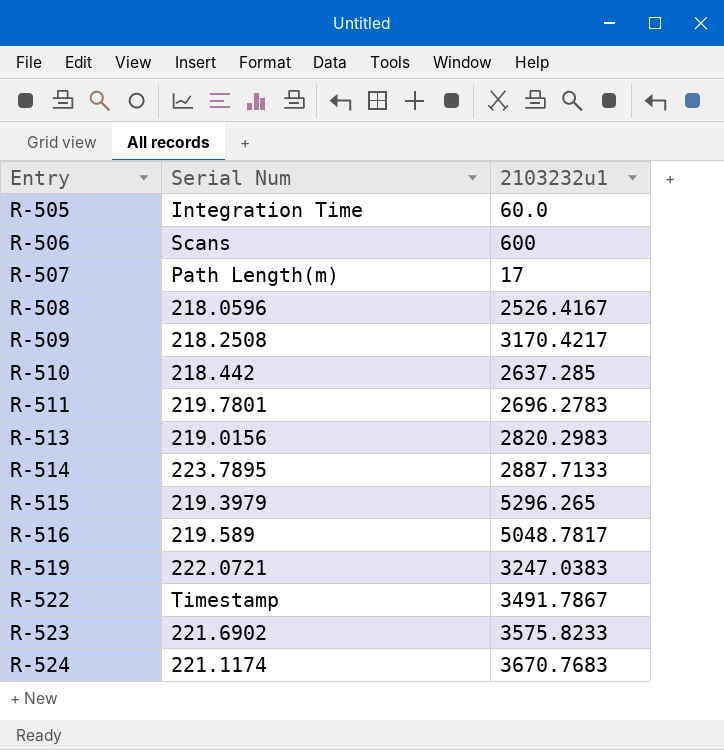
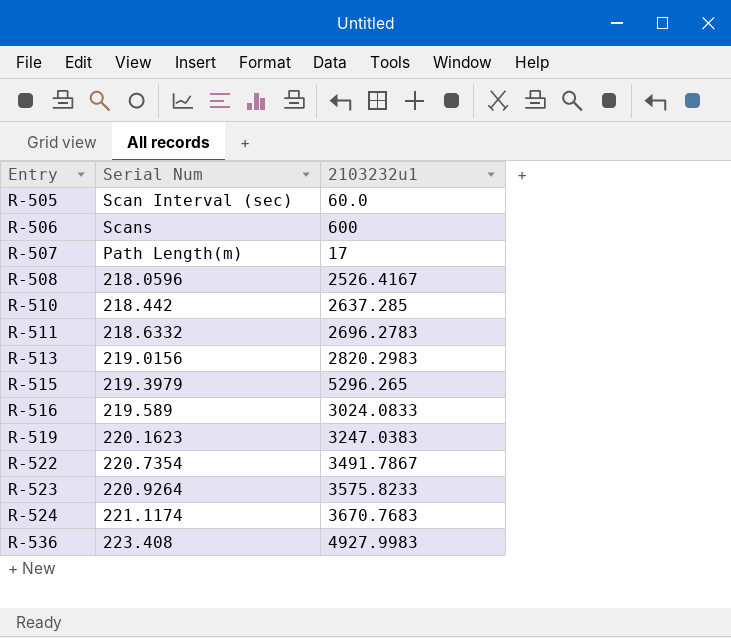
row R-509: 218.2508 | 3170.4217 -> none
row R-514: 223.7895 | 2887.7133 -> none
R-505 | Serial Num: Integration Time -> Scan Interval (sec)
R-511 | Serial Num: 219.7801 -> 218.6332
R-516 | 2103232u1: 5048.7817 -> 3024.0833
R-519 | Serial Num: 222.0721 -> 220.1623
R-522 | Serial Num: Timestamp -> 220.7354
R-523 | Serial Num: 221.6902 -> 220.9264
row R-536: none -> 223.408 | 4927.9983

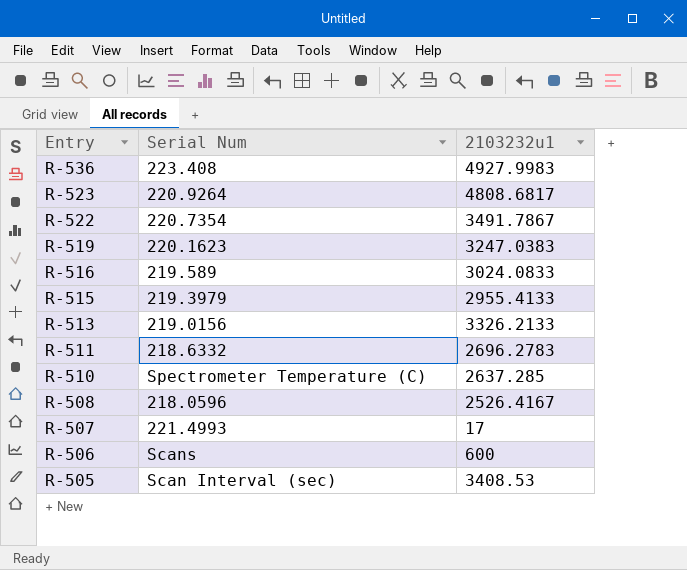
row order: Entry ascending -> Entry descending
row R-524: 221.1174 | 3670.7683 -> none
R-523 | 2103232u1: 3575.8233 -> 4808.6817
R-515 | 2103232u1: 5296.265 -> 2955.4133
R-513 | 2103232u1: 2820.2983 -> 3326.2133
R-510 | Serial Num: 218.442 -> Spectrometer Temperature (C)
R-507 | Serial Num: Path Length(m) -> 221.4993
R-505 | 2103232u1: 60.0 -> 3408.53

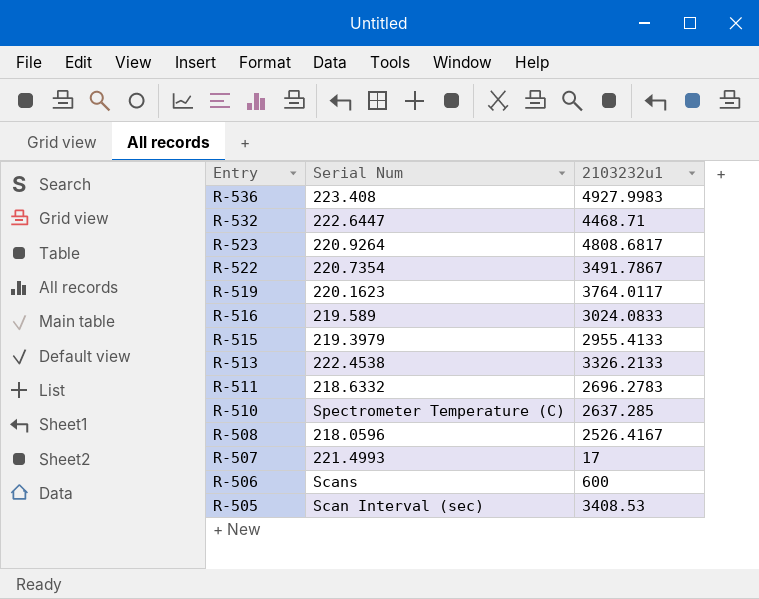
row R-532: none -> 222.6447 | 4468.71
R-519 | 2103232u1: 3247.0383 -> 3764.0117
R-513 | Serial Num: 219.0156 -> 222.4538

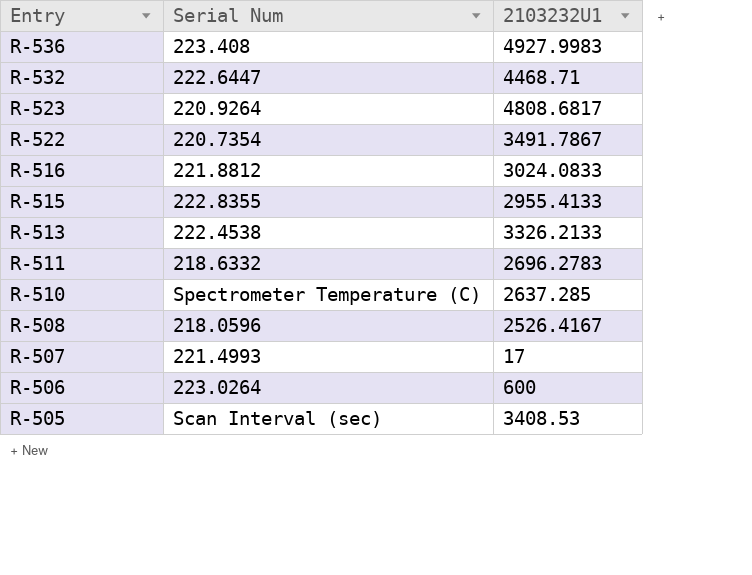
column name: 2103232u1 -> 2103232U1
row R-519: 220.1623 | 3764.0117 -> none
R-516 | Serial Num: 219.589 -> 221.8812
R-515 | Serial Num: 219.3979 -> 222.8355
R-506 | Serial Num: Scans -> 223.0264

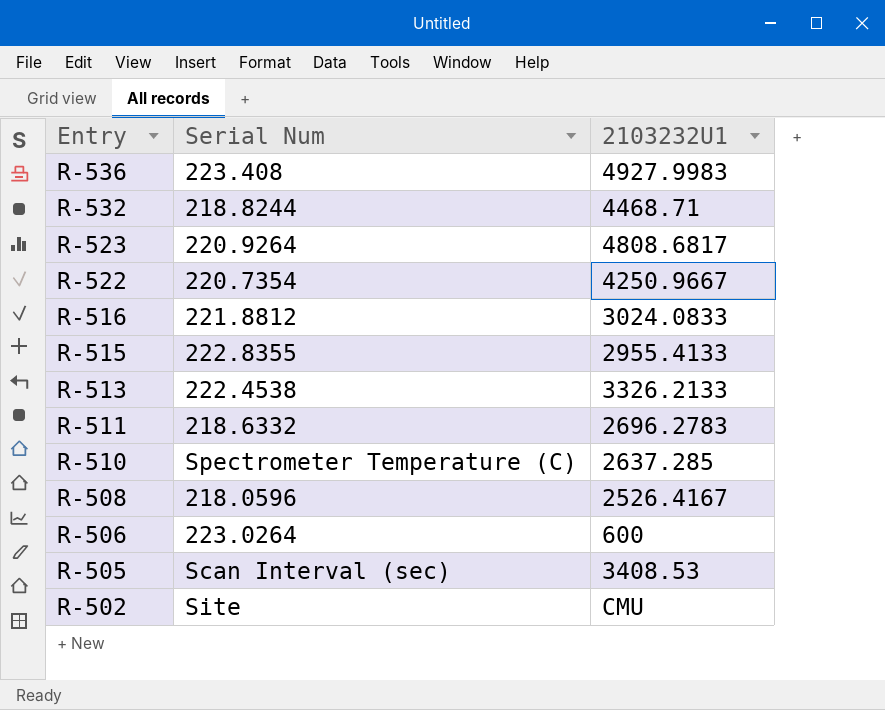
row R-507: 221.4993 | 17 -> none
R-532 | Serial Num: 222.6447 -> 218.8244
R-522 | 2103232U1: 3491.7867 -> 4250.9667
row R-502: none -> Site | CMU

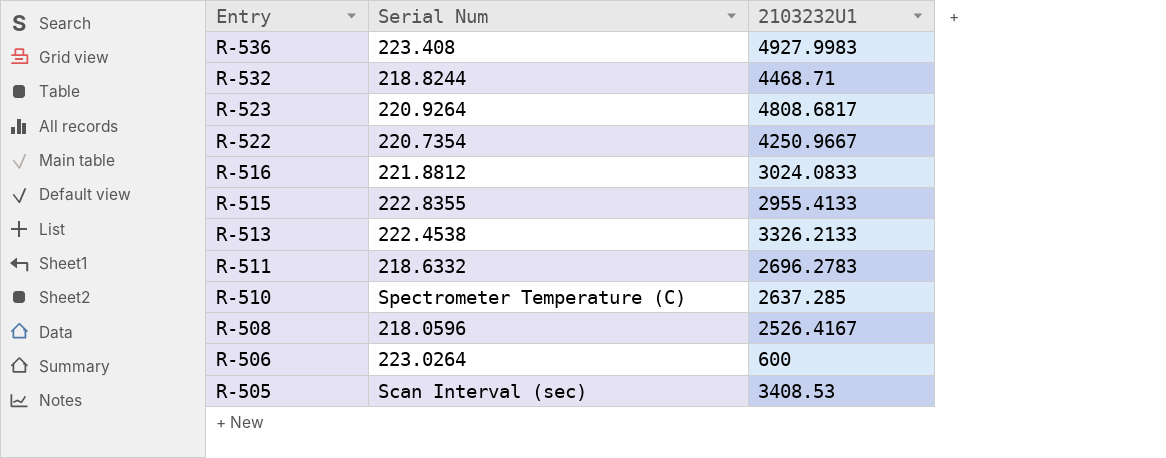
row R-502: Site | CMU -> none

